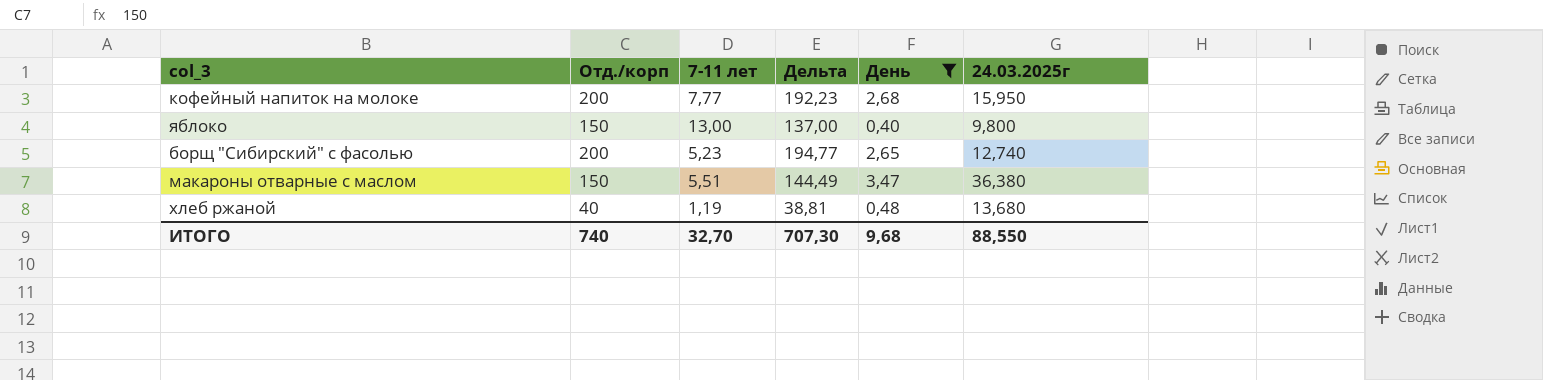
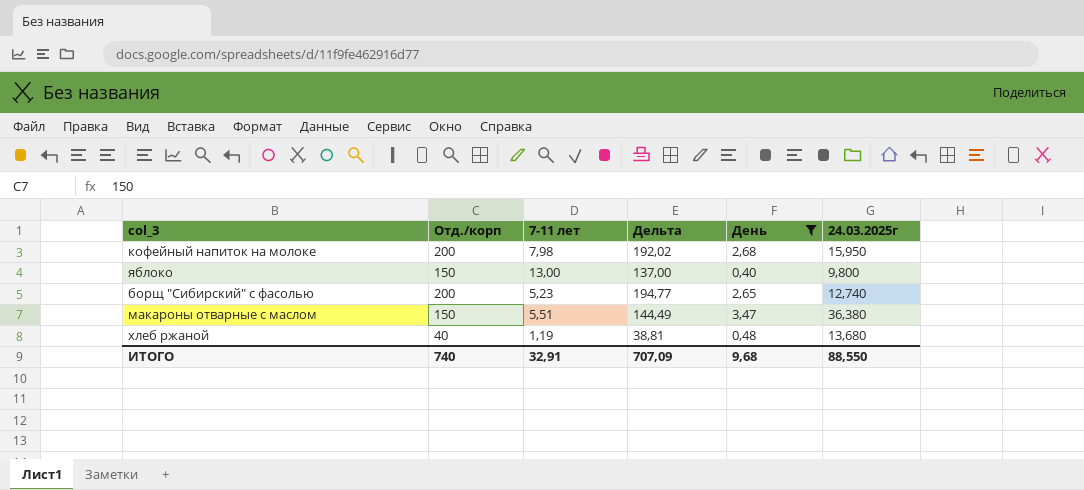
кофейный напиток на молоке | 7-11 лет: 7,77 -> 7,98
кофейный напиток на молоке | Дельта: 192,23 -> 192,02
ИТОГО | 7-11 лет: 32,70 -> 32,91
ИТОГО | Дельта: 707,30 -> 707,09

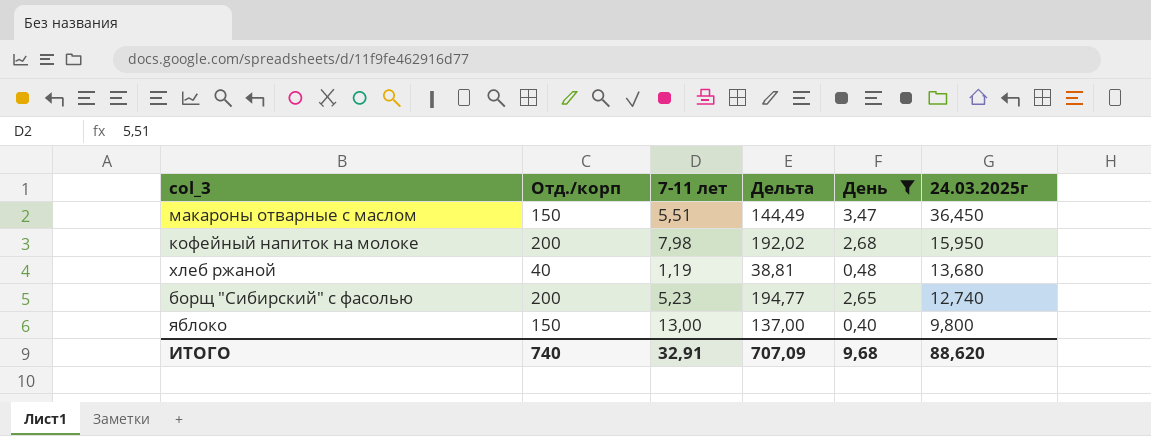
row order: none -> 24.03.2025г descending
макароны отварные с маслом | 24.03.2025г: 36,380 -> 36,450
ИТОГО | 24.03.2025г: 88,550 -> 88,620

